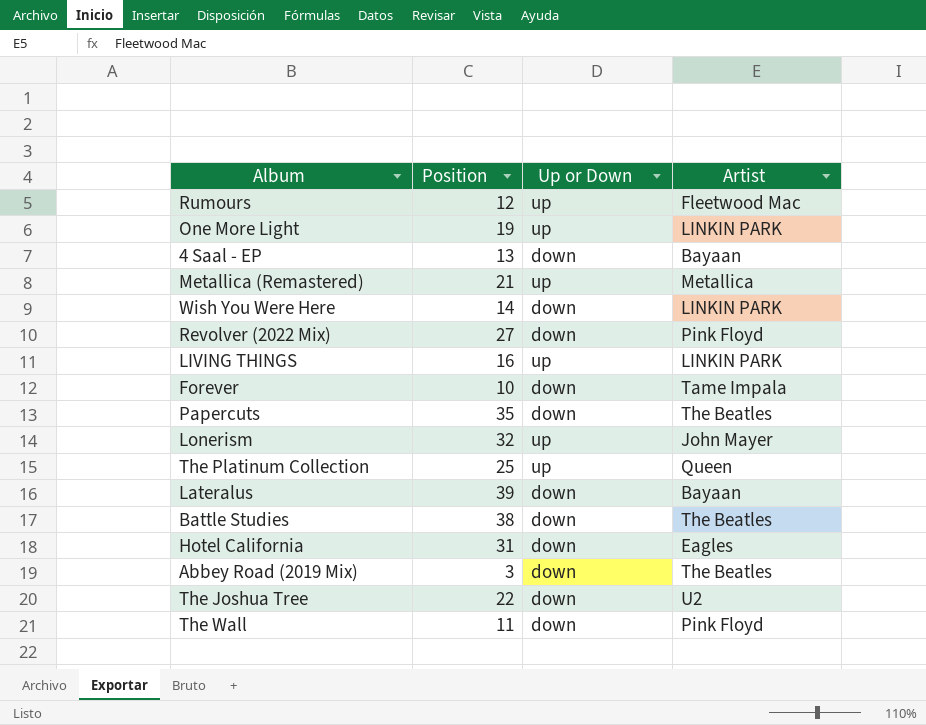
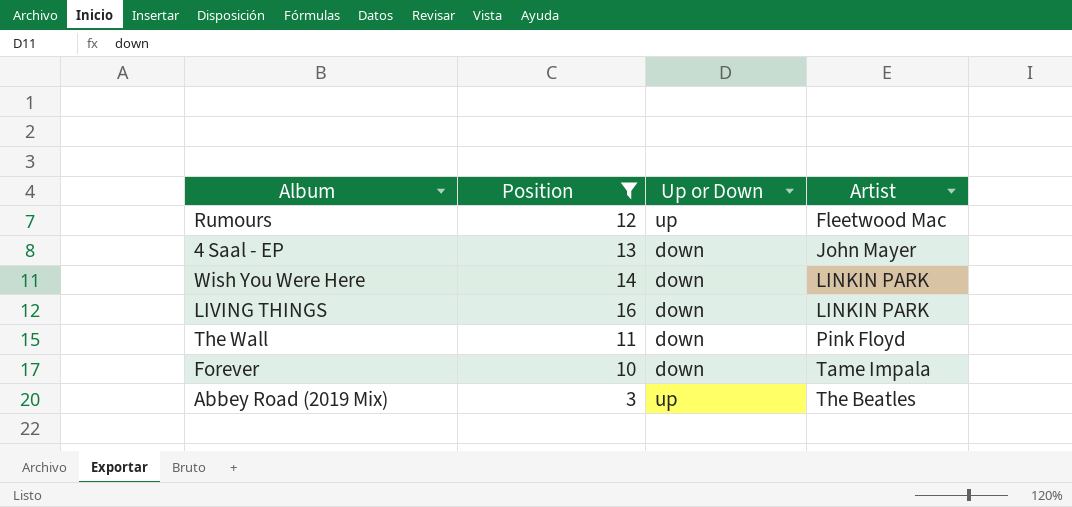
filter: none -> Position <= 16
row order: none -> Artist ascending
4 Saal - EP | Artist: Bayaan -> John Mayer
LIVING THINGS | Up or Down: up -> down
Abbey Road (2019 Mix) | Up or Down: down -> up

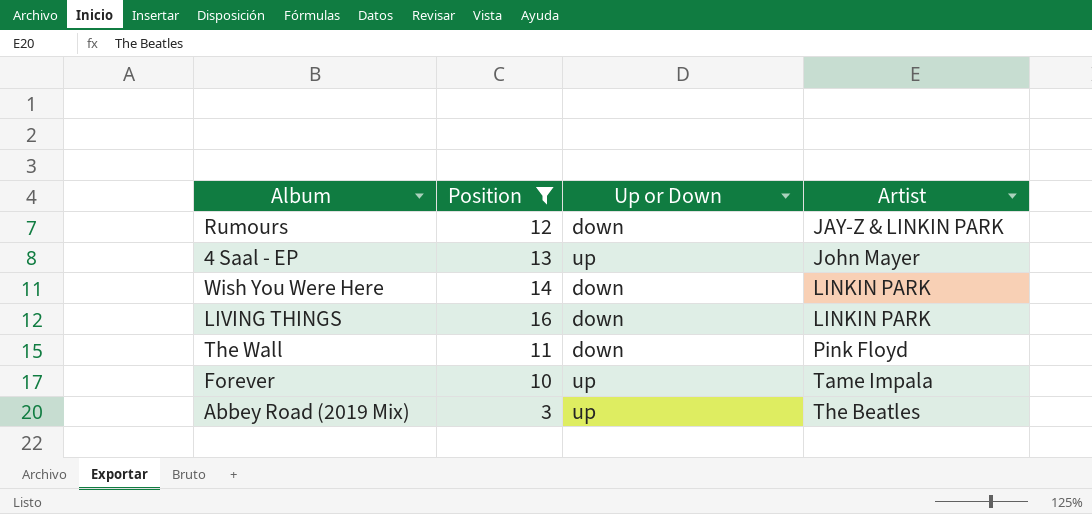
Rumours | Up or Down: up -> down
Rumours | Artist: Fleetwood Mac -> JAY-Z & LINKIN PARK
4 Saal - EP | Up or Down: down -> up
Forever | Up or Down: down -> up

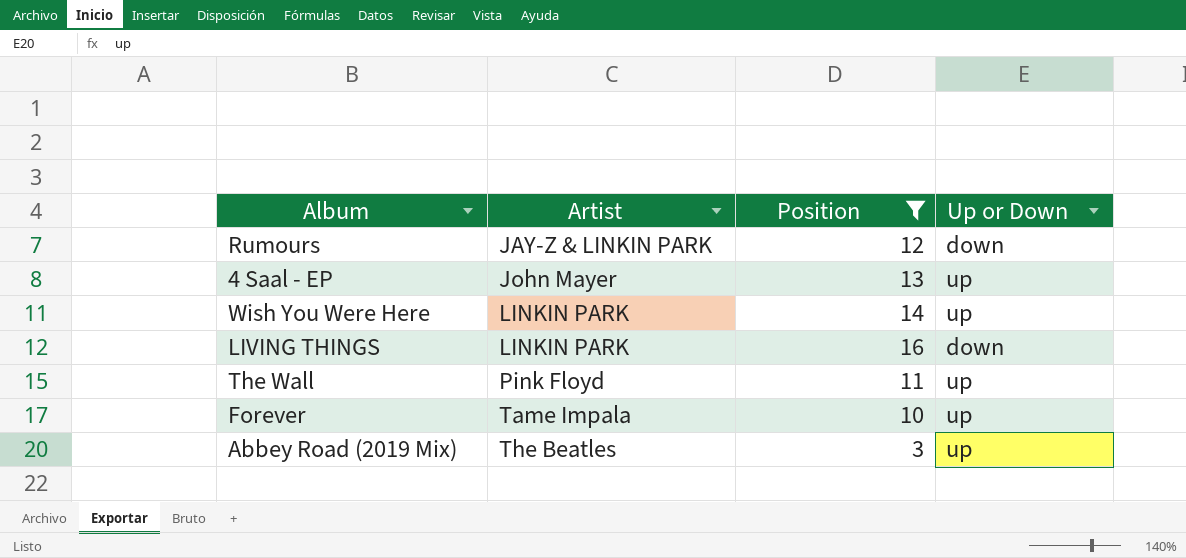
column Artist | position: 4 -> 2
Wish You Were Here | Up or Down: down -> up
The Wall | Up or Down: down -> up

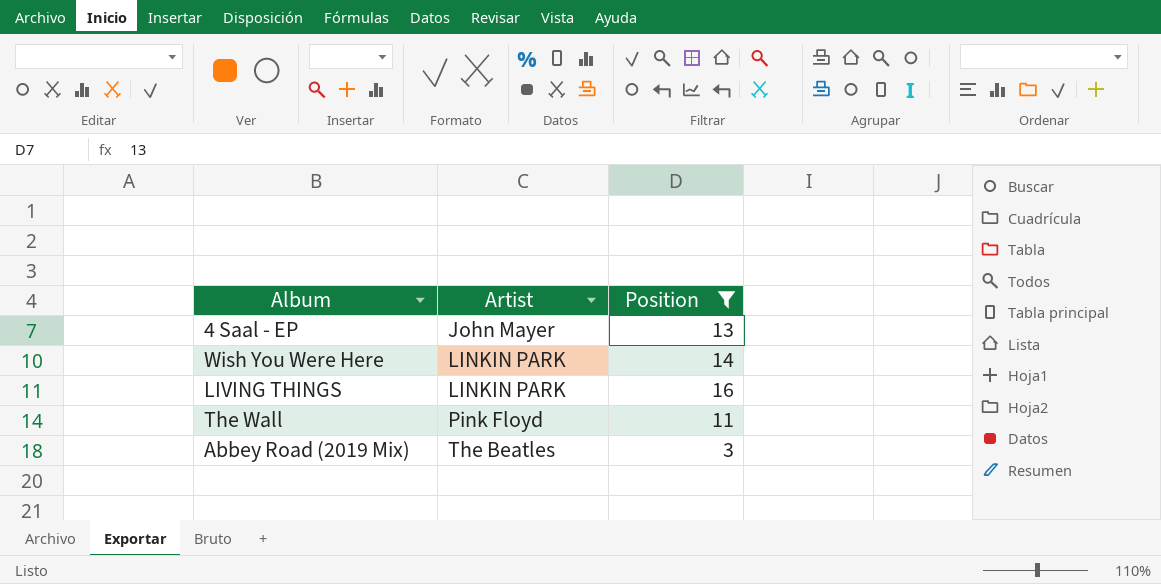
column Up or Down | position: 4 -> none
row Rumours: JAY-Z & LINKIN PARK | 12 | down -> none
row Forever: Tame Impala | 10 | up -> none

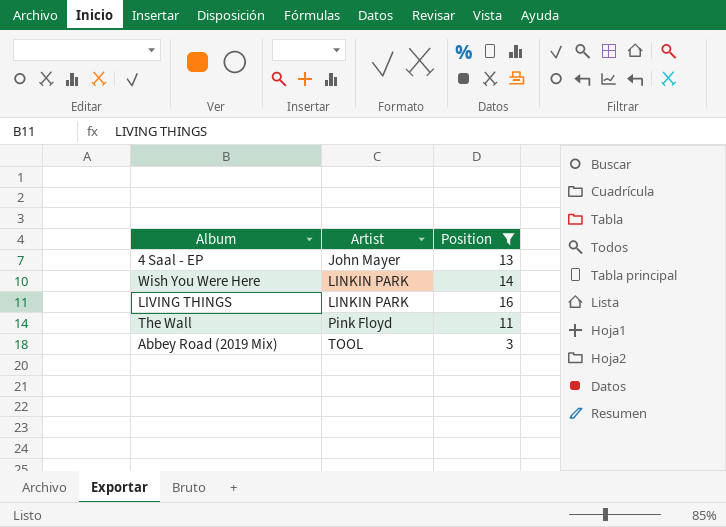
Abbey Road (2019 Mix) | Artist: The Beatles -> TOOL

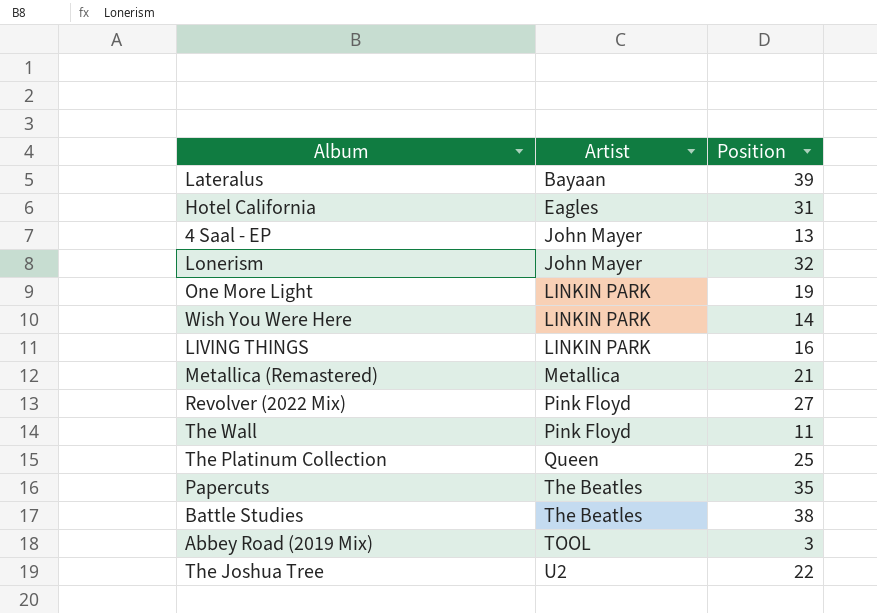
filter: Position <= 16 -> none

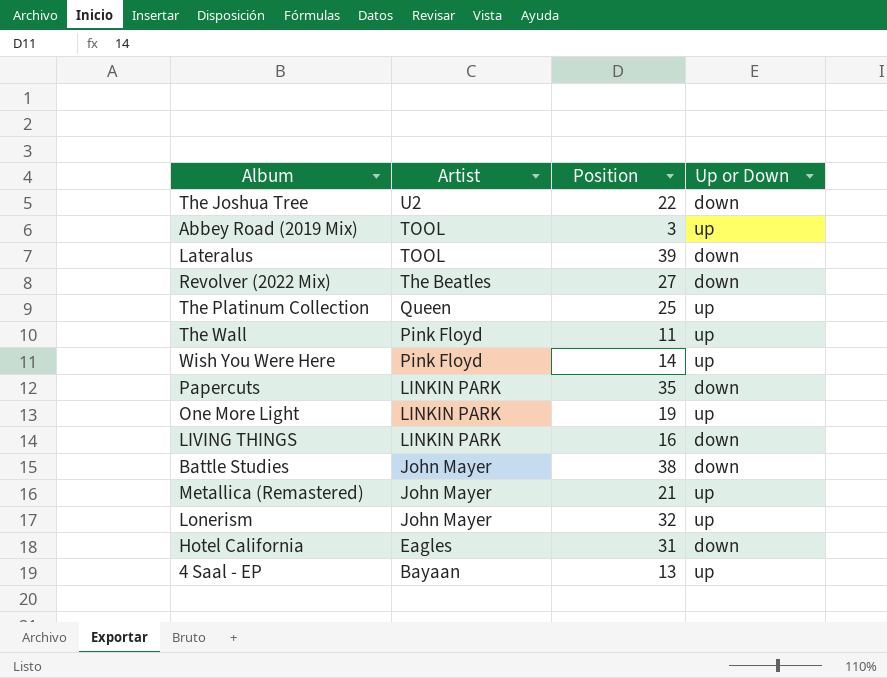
row order: Artist ascending -> Artist descending
column Up or Down | position: none -> 4
Lateralus | Artist: Bayaan -> TOOL
Revolver (2022 Mix) | Artist: Pink Floyd -> The Beatles
Wish You Were Here | Artist: LINKIN PARK -> Pink Floyd
Papercuts | Artist: The Beatles -> LINKIN PARK
Battle Studies | Artist: The Beatles -> John Mayer
Metallica (Remastered) | Artist: Metallica -> John Mayer
4 Saal - EP | Artist: John Mayer -> Bayaan

